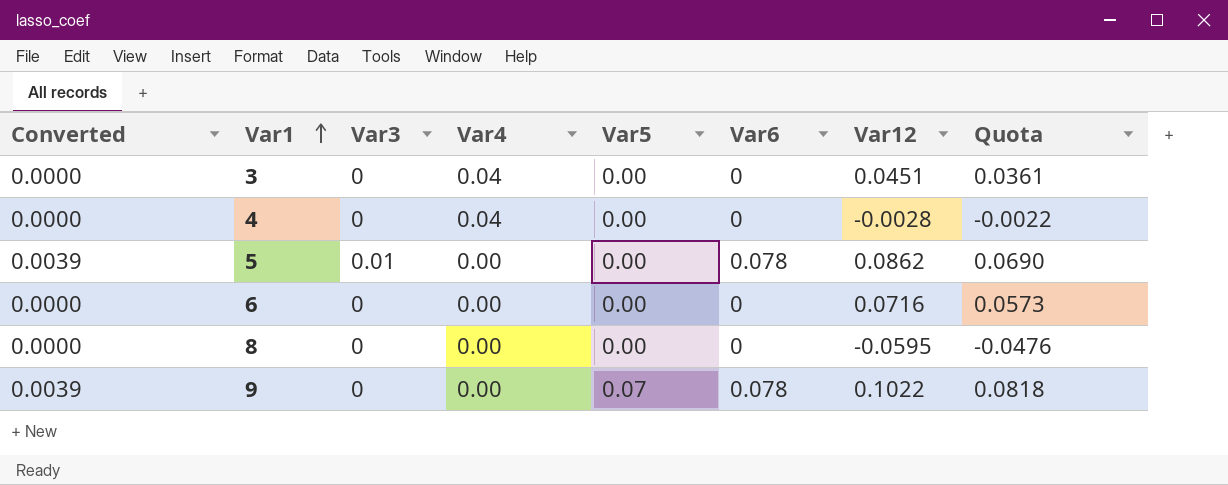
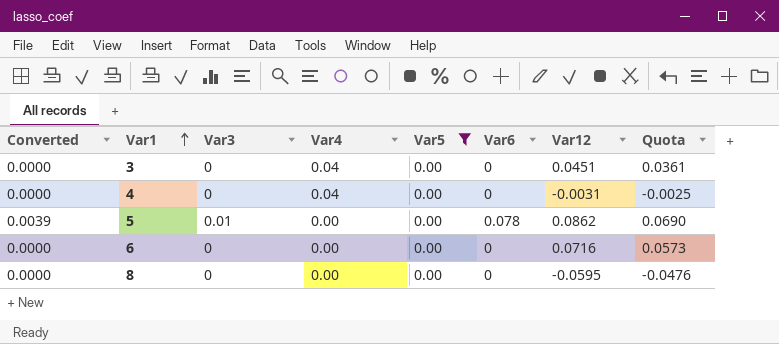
filter: none -> Var5 = 0.00
4 | Var12: -0.0028 -> -0.0031
4 | Quota: -0.0022 -> -0.0025

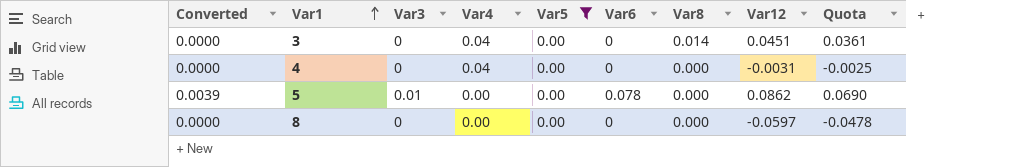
column Var8 | position: none -> 7
row 6: 0.0000 | 0 | 0.00 | 0.00 | 0 | 0.0716 | 0.0573 -> none
8 | Var12: -0.0595 -> -0.0597
8 | Quota: -0.0476 -> -0.0478

